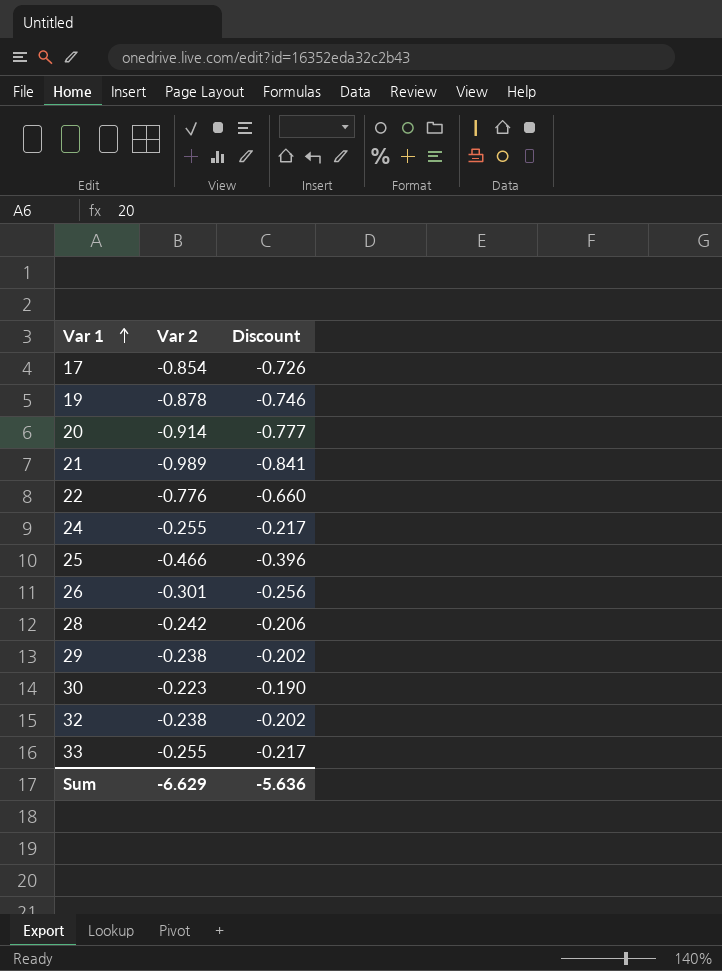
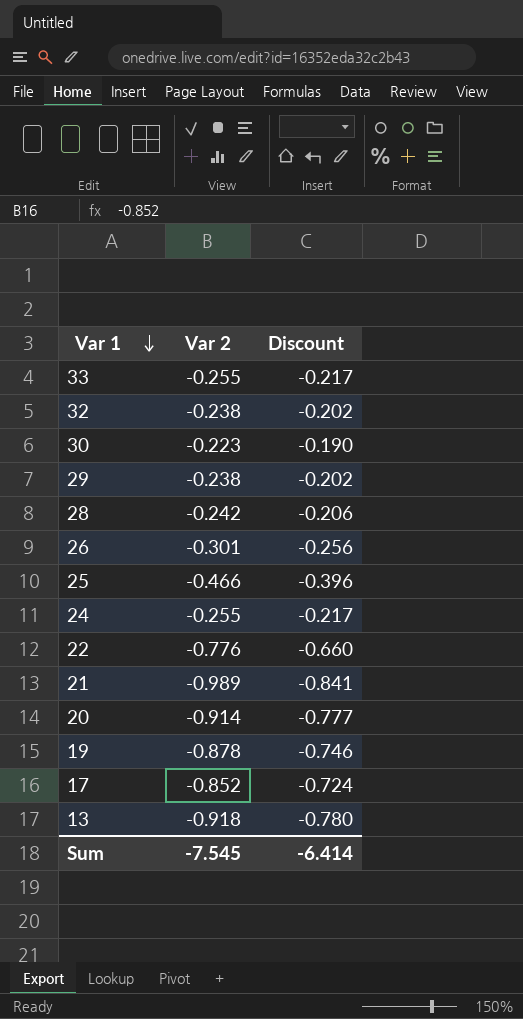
row order: Var 1 ascending -> Var 1 descending
17 | Var 2: -0.854 -> -0.852
17 | Discount: -0.726 -> -0.724
row 13: none -> -0.918 | -0.780
Sum | Var 2: -6.629 -> -7.545
Sum | Discount: -5.636 -> -6.414

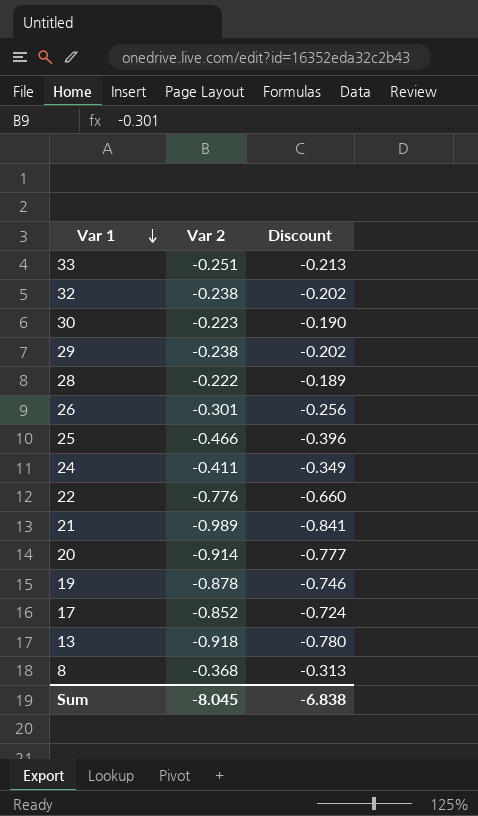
33 | Var 2: -0.255 -> -0.251
33 | Discount: -0.217 -> -0.213
28 | Var 2: -0.242 -> -0.222
28 | Discount: -0.206 -> -0.189
24 | Var 2: -0.255 -> -0.411
24 | Discount: -0.217 -> -0.349
row 8: none -> -0.368 | -0.313
Sum | Var 2: -7.545 -> -8.045
Sum | Discount: -6.414 -> -6.838

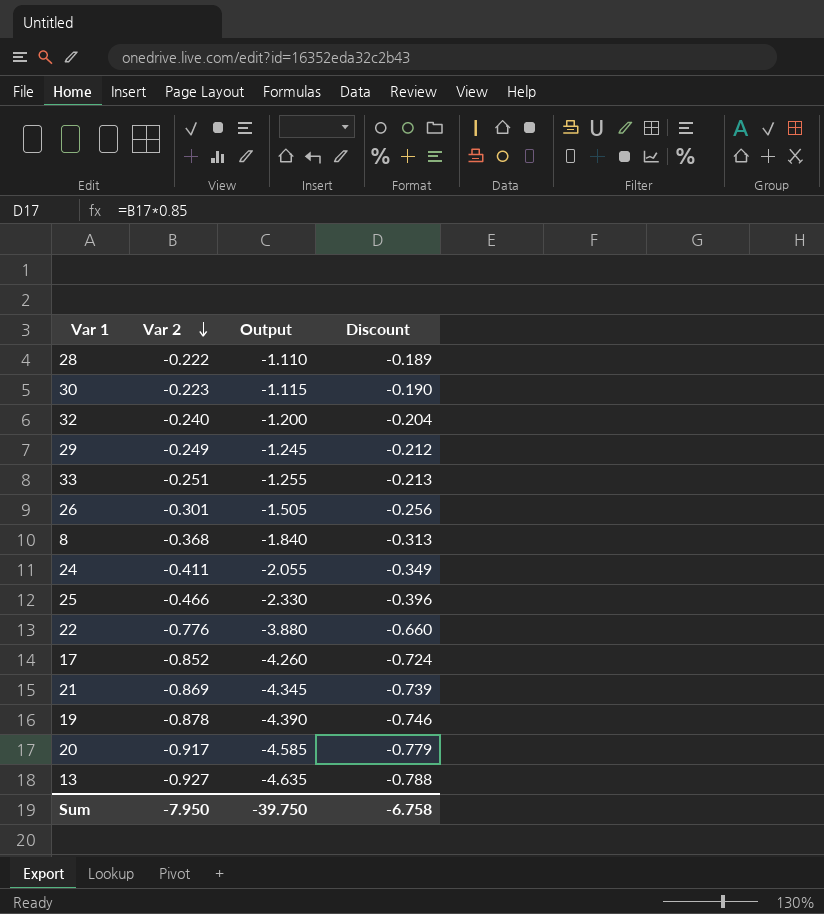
row order: Var 1 descending -> Var 2 descending
column Output | formula: none -> [Var 2] * 5
32 | Var 2: -0.238 -> -0.240
32 | Discount: -0.202 -> -0.204
29 | Var 2: -0.238 -> -0.249
29 | Discount: -0.202 -> -0.212
21 | Var 2: -0.989 -> -0.869
21 | Discount: -0.841 -> -0.739
20 | Var 2: -0.914 -> -0.917
20 | Discount: -0.777 -> -0.779
13 | Var 2: -0.918 -> -0.927
13 | Discount: -0.780 -> -0.788
Sum | Var 2: -8.045 -> -7.950
Sum | Discount: -6.838 -> -6.758

